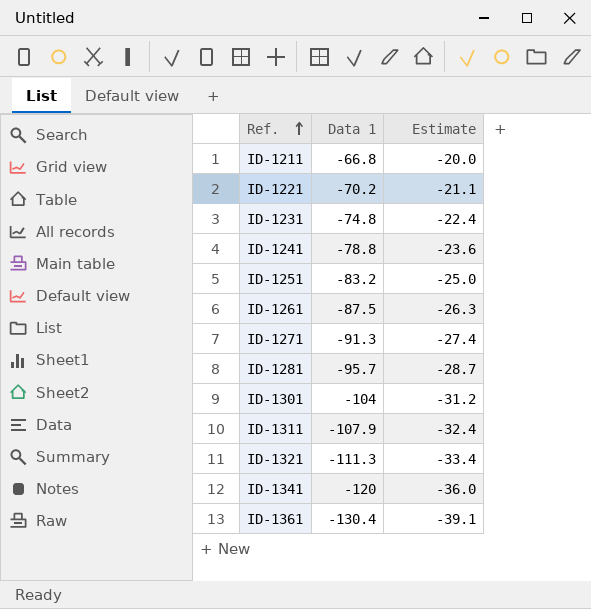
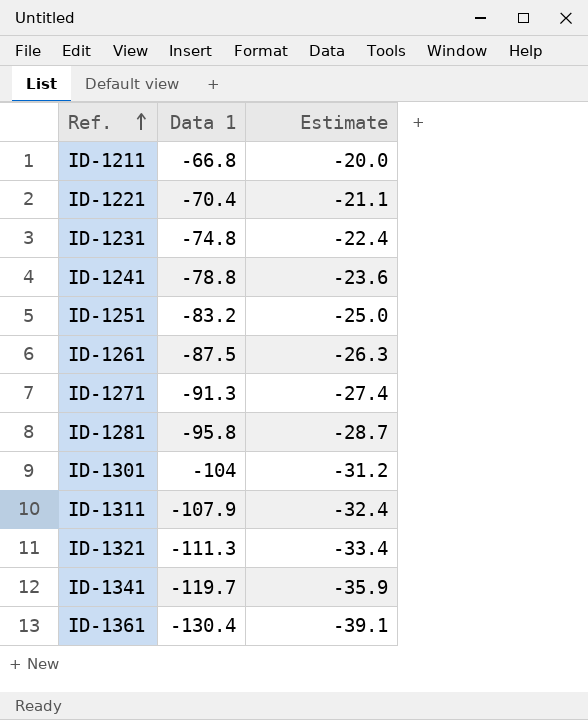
ID-1221 | Data 1: -70.2 -> -70.4
ID-1281 | Data 1: -95.7 -> -95.8
ID-1341 | Data 1: -120 -> -119.7
ID-1341 | Estimate: -36.0 -> -35.9

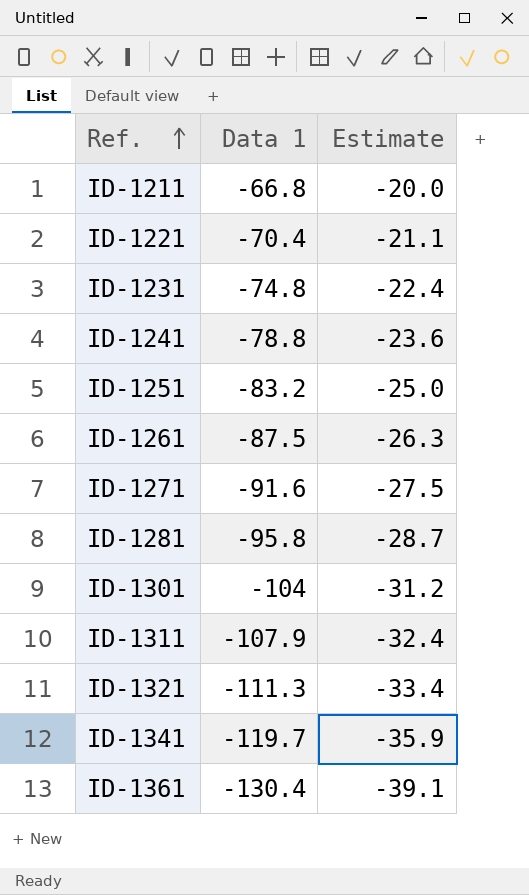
ID-1271 | Data 1: -91.3 -> -91.6
ID-1271 | Estimate: -27.4 -> -27.5

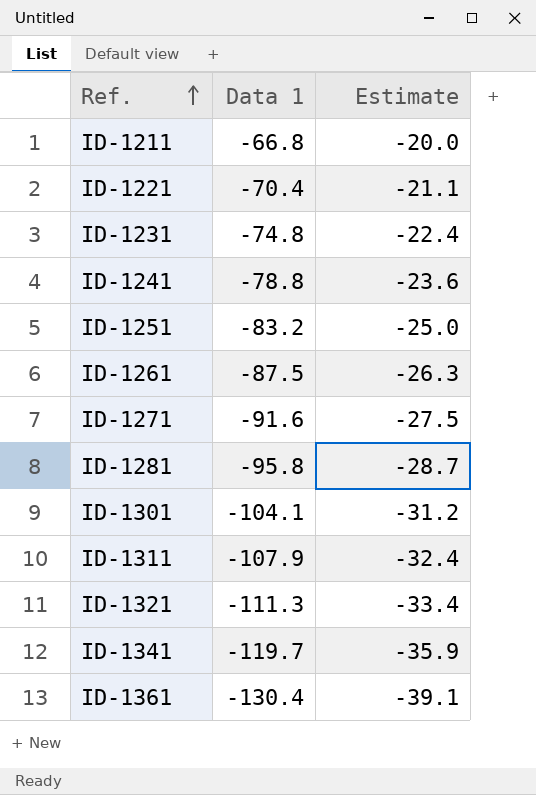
ID-1301 | Data 1: -104 -> -104.1

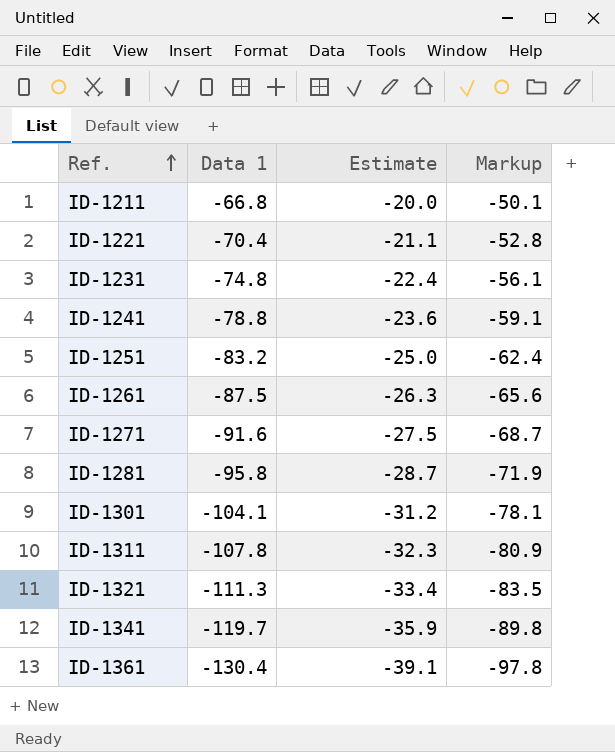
column Markup | formula: none -> [Data 1] * 0.75
ID-1311 | Data 1: -107.9 -> -107.8
ID-1311 | Estimate: -32.4 -> -32.3

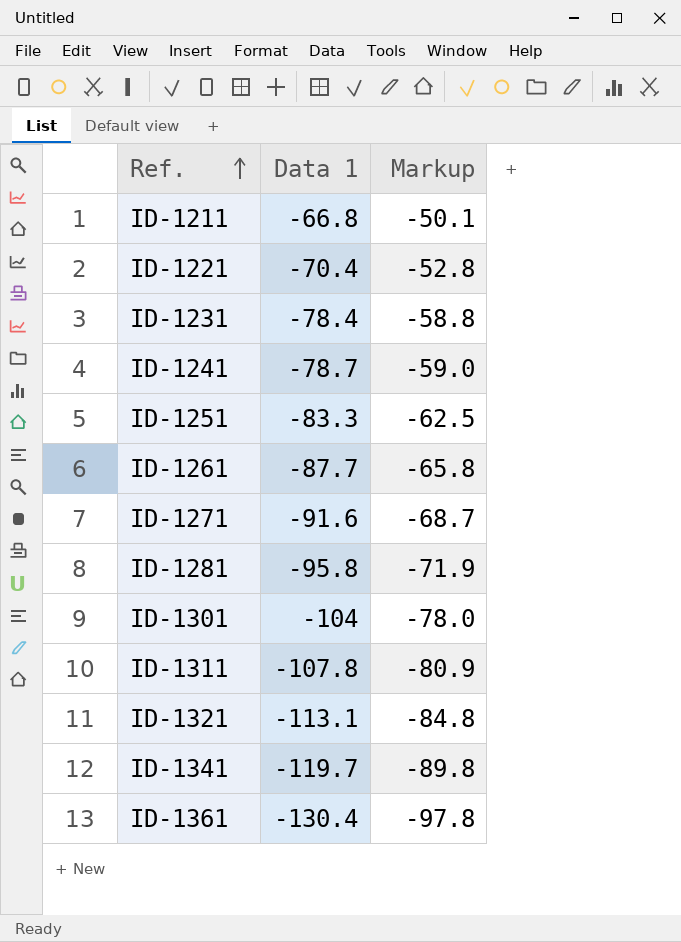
column Estimate | formula: [Data 1] * 0.3 -> none
ID-1231 | Data 1: -74.8 -> -78.4
ID-1231 | Markup: -56.1 -> -58.8
ID-1241 | Data 1: -78.8 -> -78.7
ID-1241 | Markup: -59.1 -> -59.0
ID-1251 | Data 1: -83.2 -> -83.3
ID-1251 | Markup: -62.4 -> -62.5
ID-1261 | Data 1: -87.5 -> -87.7
ID-1261 | Markup: -65.6 -> -65.8
ID-1301 | Data 1: -104.1 -> -104
ID-1301 | Markup: -78.1 -> -78.0
ID-1321 | Data 1: -111.3 -> -113.1
ID-1321 | Markup: -83.5 -> -84.8

